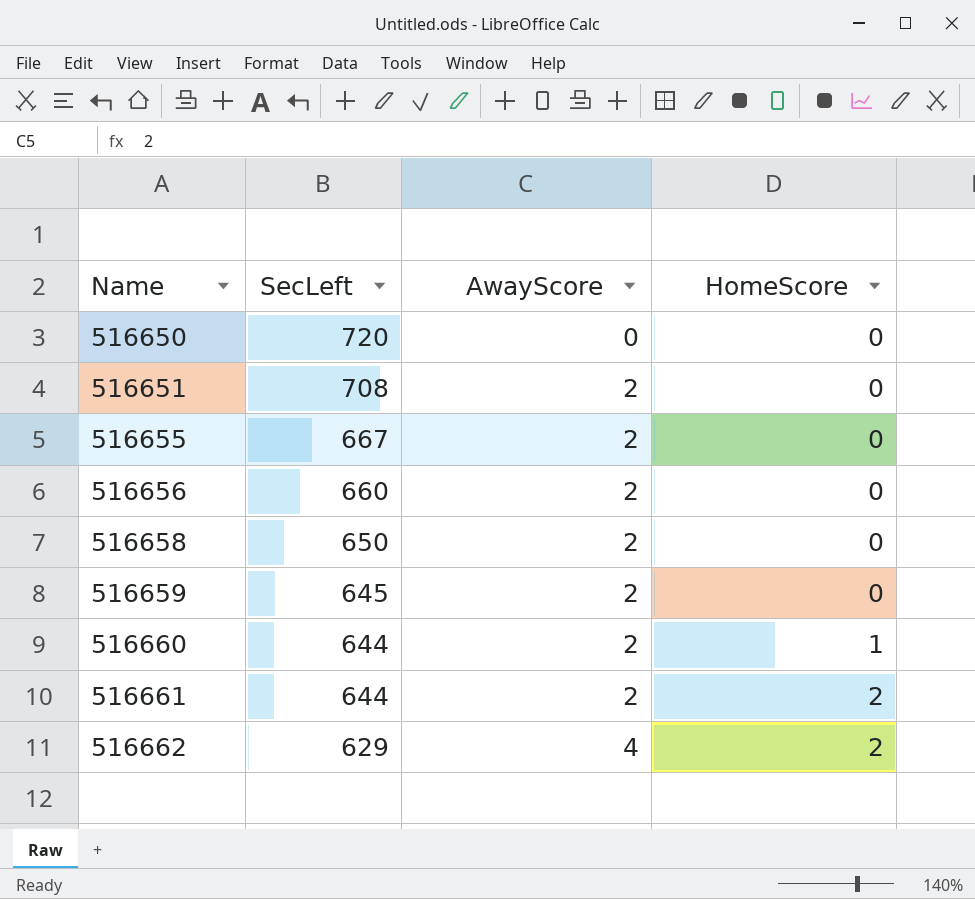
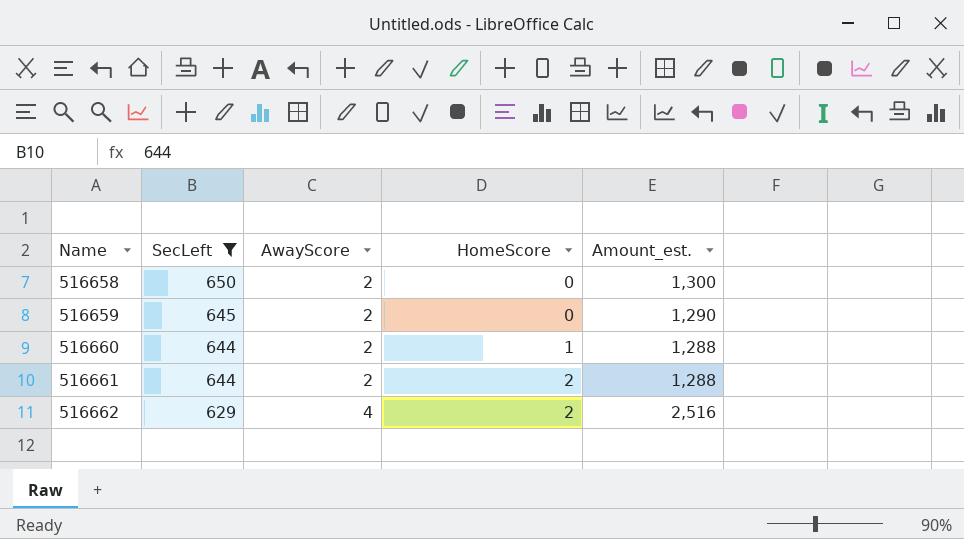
filter: none -> SecLeft <= 650
column Amount_est. | formula: none -> [SecLeft] * [AwayScore]

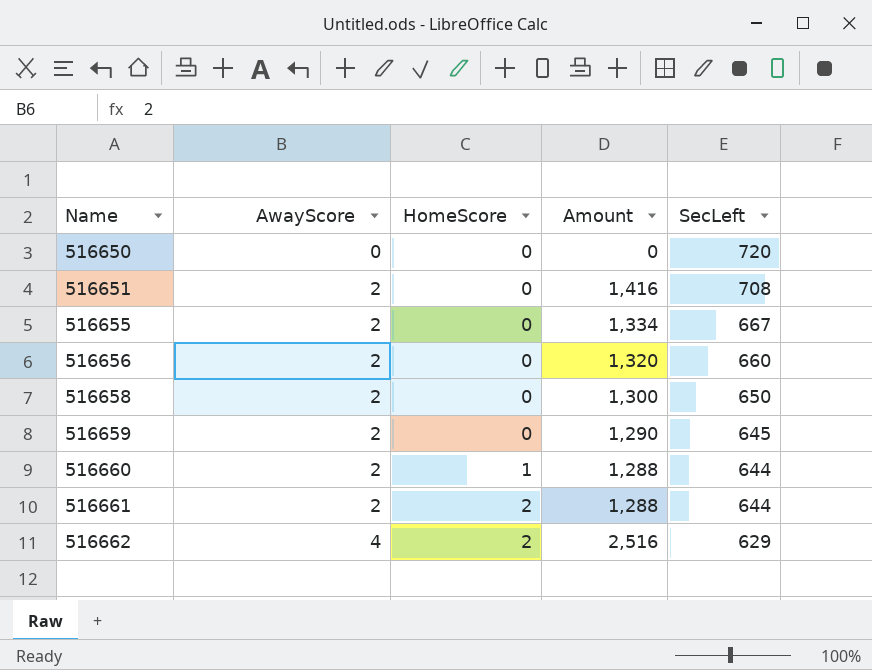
filter: SecLeft <= 650 -> none
column name: Amount_est. -> Amount
column SecLeft | position: 2 -> 5

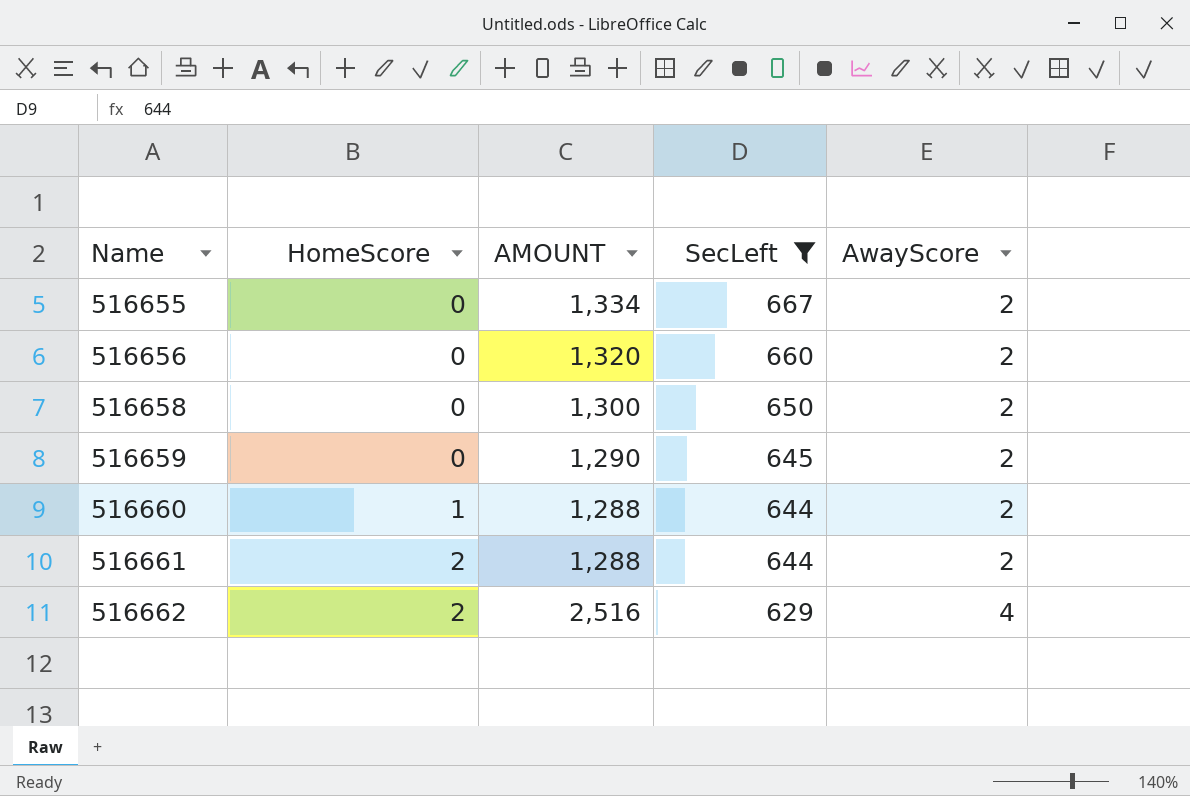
filter: none -> SecLeft <= 667
column name: Amount -> AMOUNT
column AwayScore | position: 2 -> 5

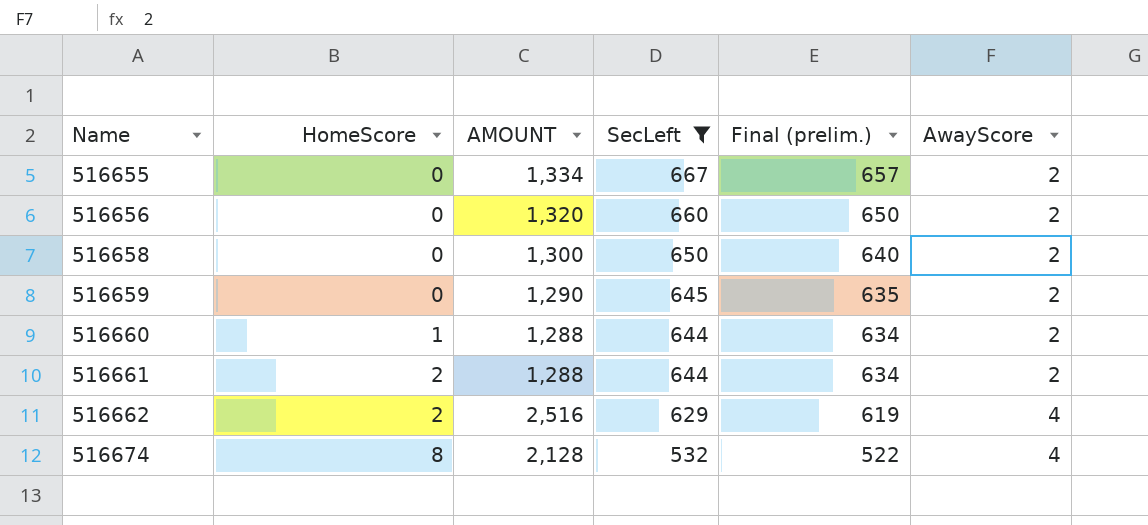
column Final (prelim.) | formula: none -> [SecLeft] - 10
row 516674: none -> 8 | 2,128 | 532 | 522 | 4

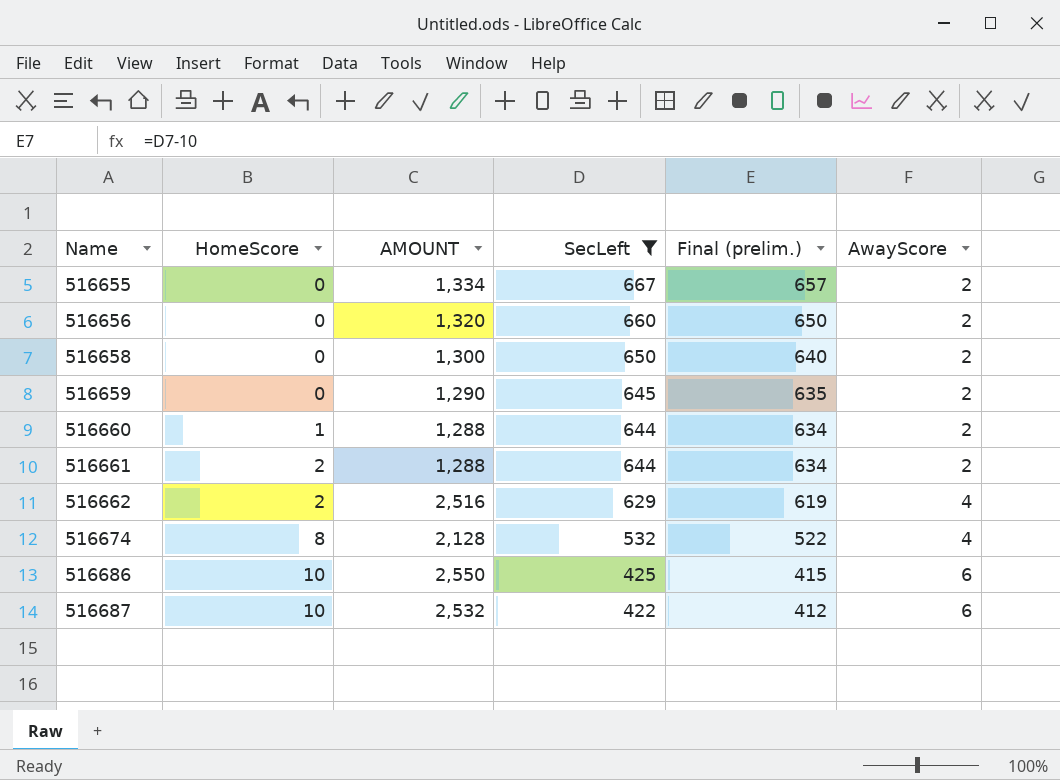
row 516686: none -> 10 | 2,550 | 425 | 415 | 6
row 516687: none -> 10 | 2,532 | 422 | 412 | 6

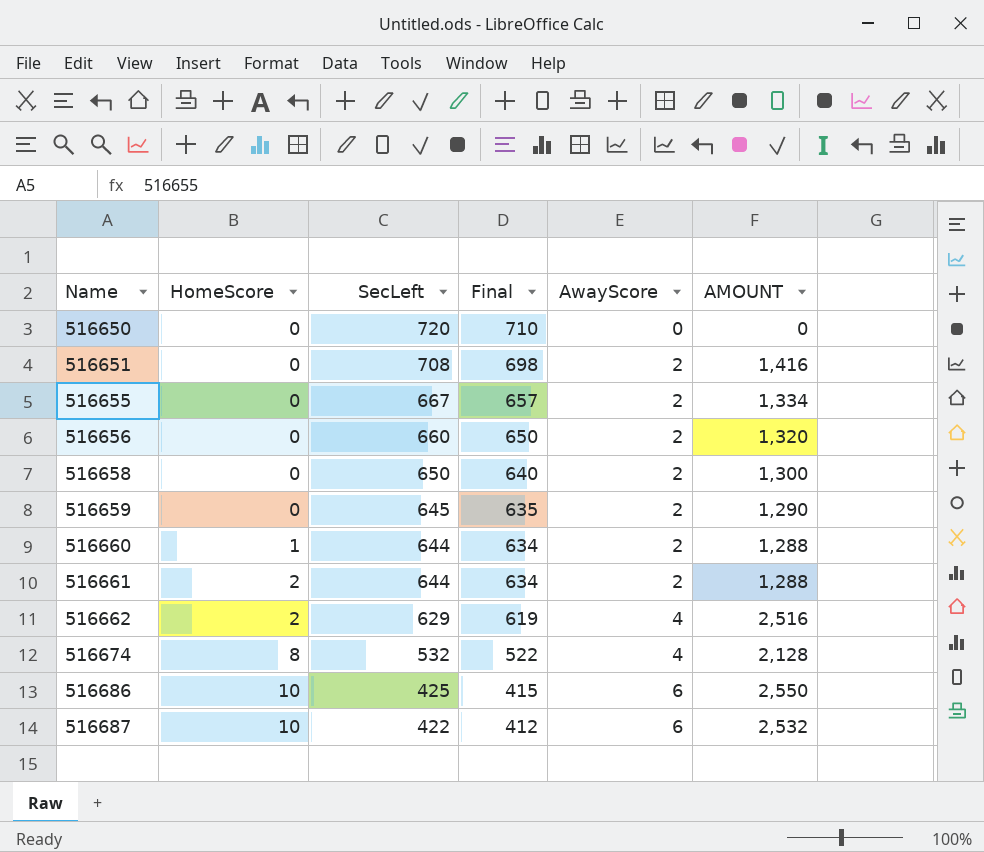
filter: SecLeft <= 667 -> none
column name: Final (prelim.) -> Final
column AMOUNT | position: 3 -> 6

